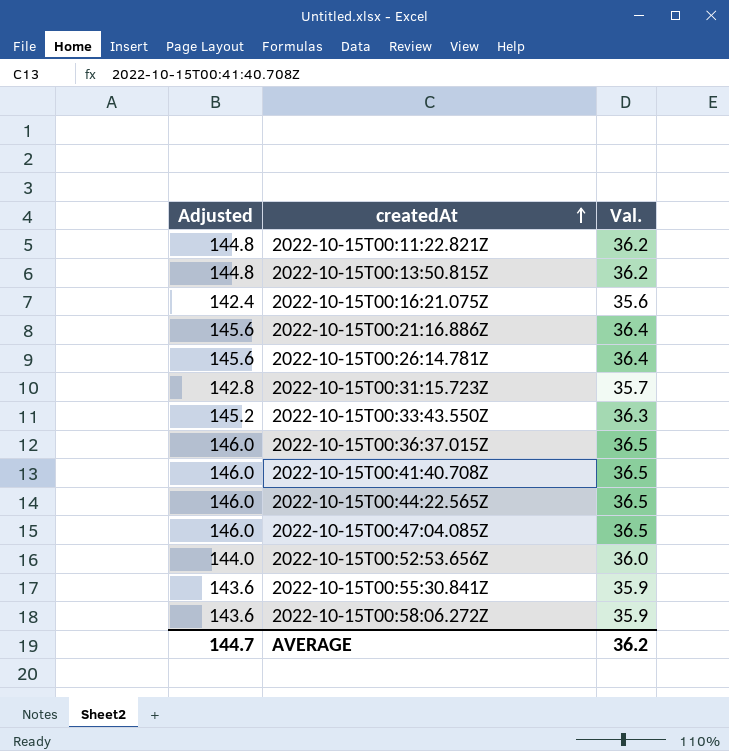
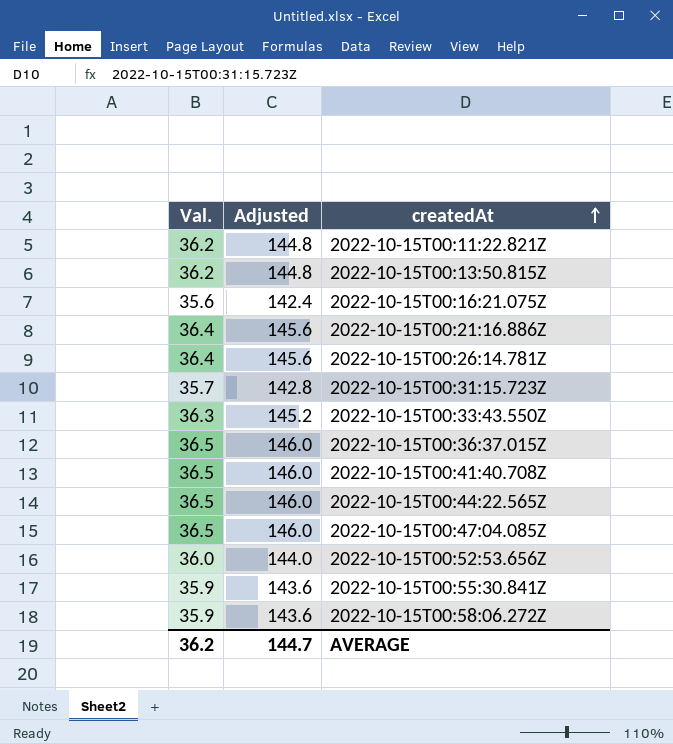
column Val. | position: 3 -> 1

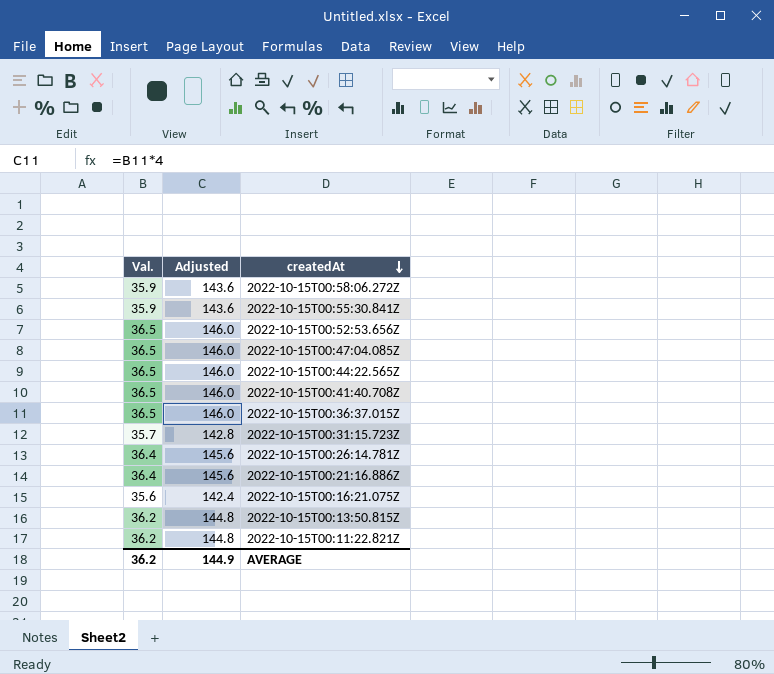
row order: createdAt ascending -> createdAt descending
row 2022-10-15T00:33:43.550Z: 36.3 | 145.2 -> none
2022-10-15T00:52:53.656Z | Val.: 36.0 -> 36.5
2022-10-15T00:52:53.656Z | Adjusted: 144.0 -> 146.0
AVERAGE | Adjusted: 144.7 -> 144.9

